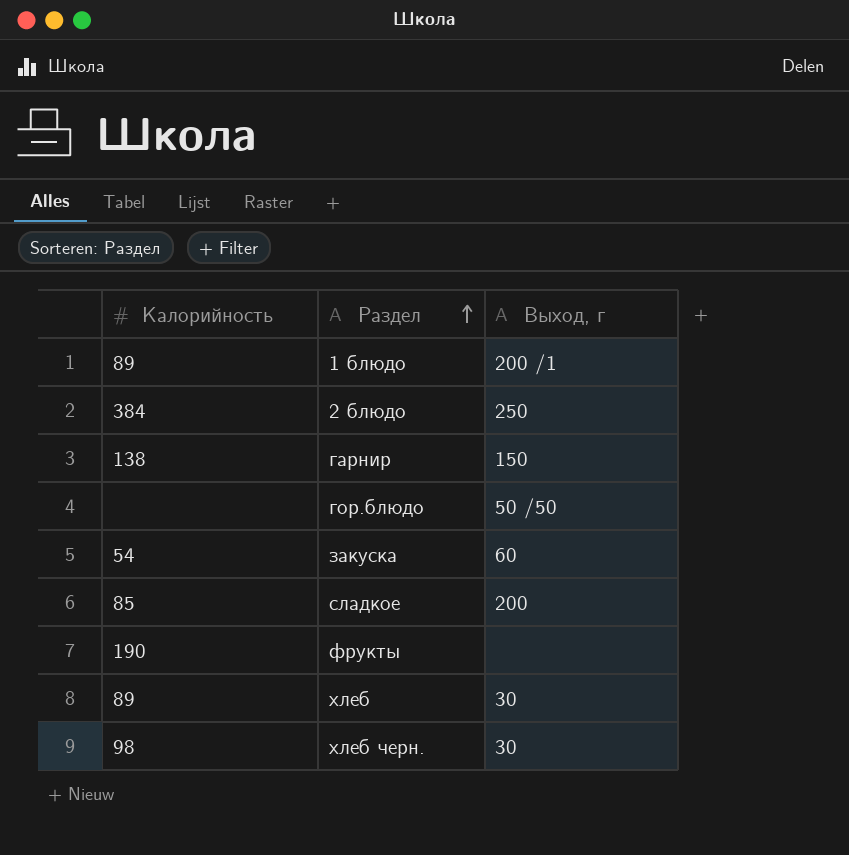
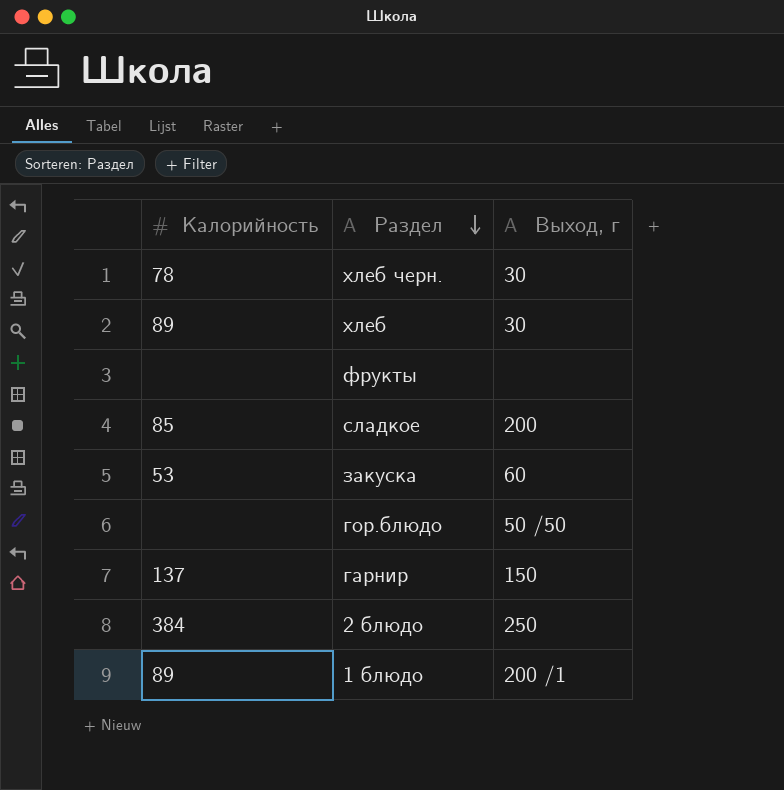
row order: Раздел ascending -> Раздел descending
хлеб черн. | Калорийность: 98 -> 78
фрукты | Калорийность: 190 -> none
закуска | Калорийность: 54 -> 53
гарнир | Калорийность: 138 -> 137

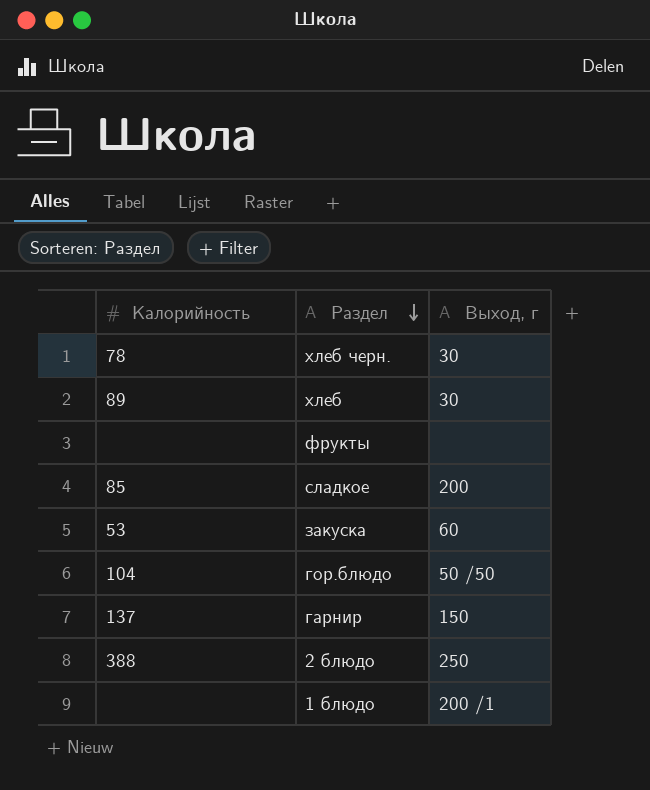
гор.блюдо | Калорийность: none -> 104
2 блюдо | Калорийность: 384 -> 388
1 блюдо | Калорийность: 89 -> none

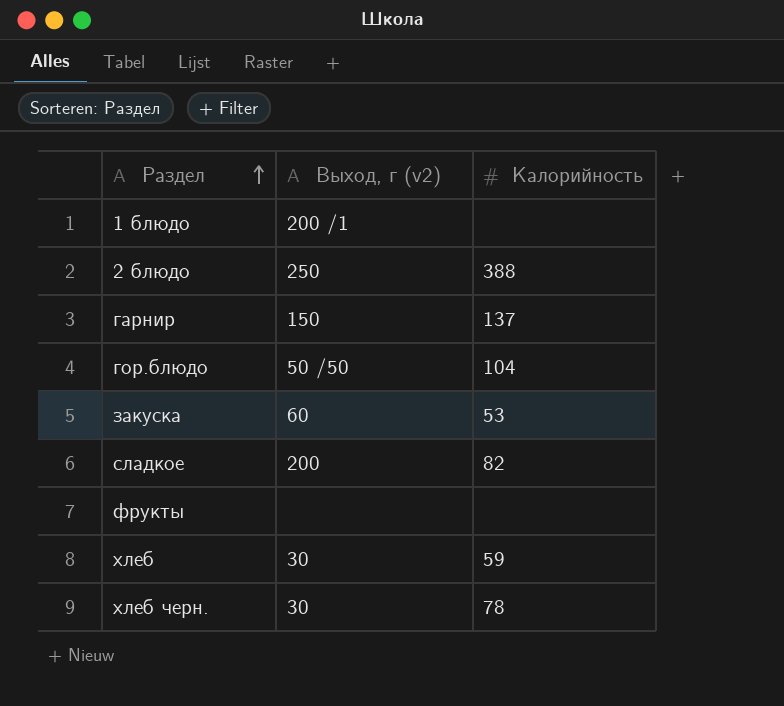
row order: Раздел descending -> Раздел ascending
column name: Выход, г -> Выход, г (v2)
column Калорийность | position: 1 -> 3
сладкое | Калорийность: 85 -> 82
хлеб | Калорийность: 89 -> 59

